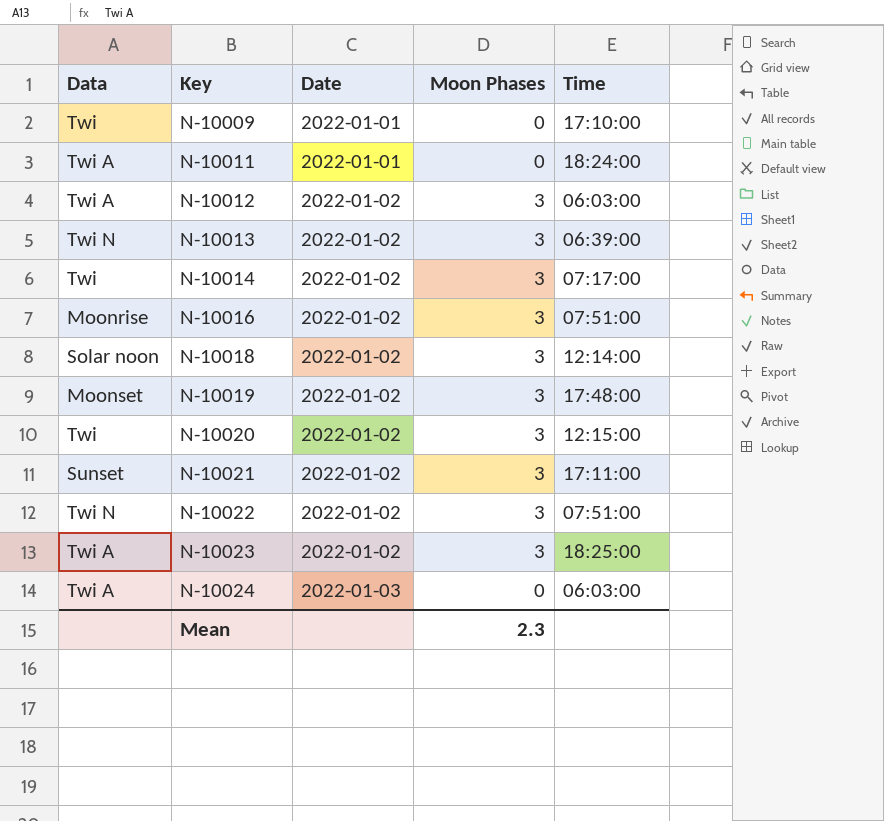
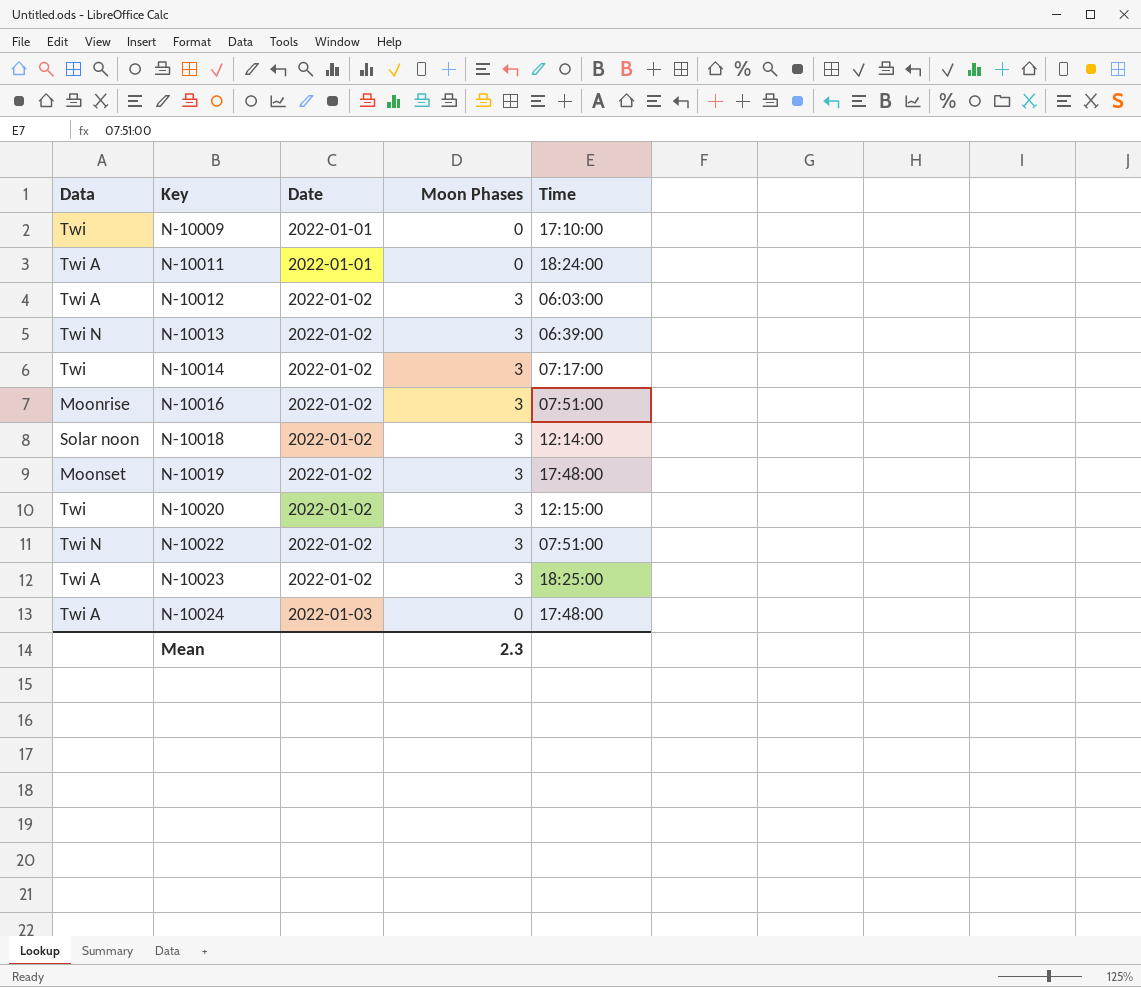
row N-10021: Sunset | 2022-01-02 | 3 | 17:11:00 -> none
N-10024 | Time: 06:03:00 -> 17:48:00

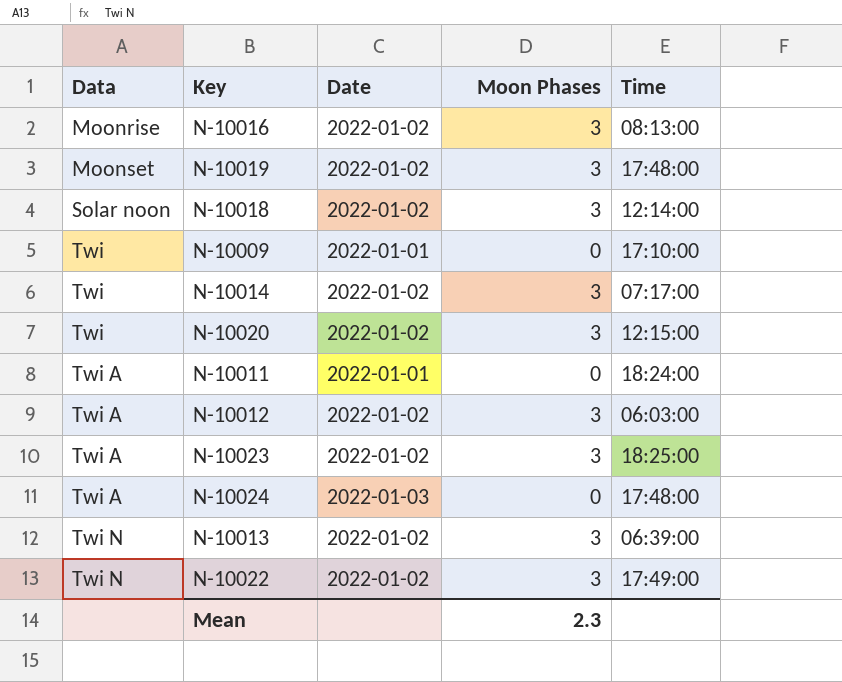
row order: Key ascending -> Data ascending
N-10016 | Time: 07:51:00 -> 08:13:00
N-10022 | Time: 07:51:00 -> 17:49:00

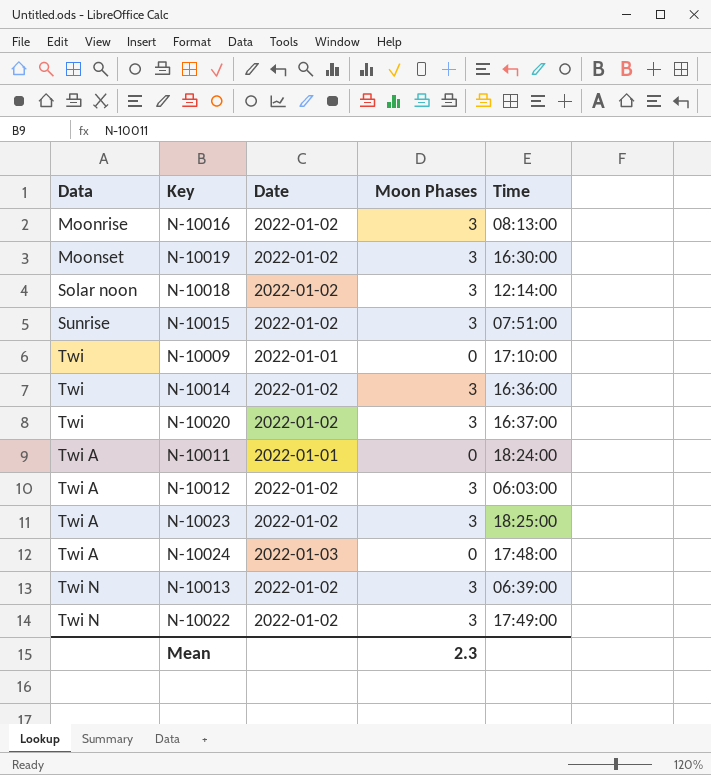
N-10019 | Time: 17:48:00 -> 16:30:00
row N-10015: none -> Sunrise | 2022-01-02 | 3 | 07:51:00
N-10014 | Time: 07:17:00 -> 16:36:00
N-10020 | Time: 12:15:00 -> 16:37:00

